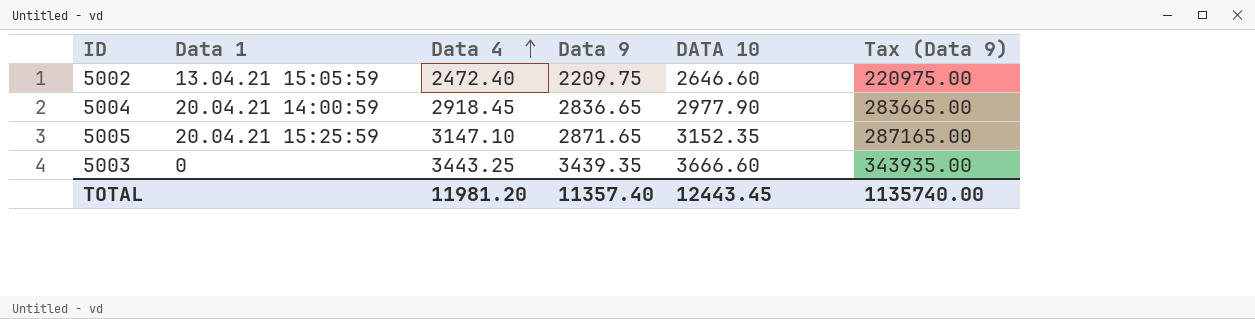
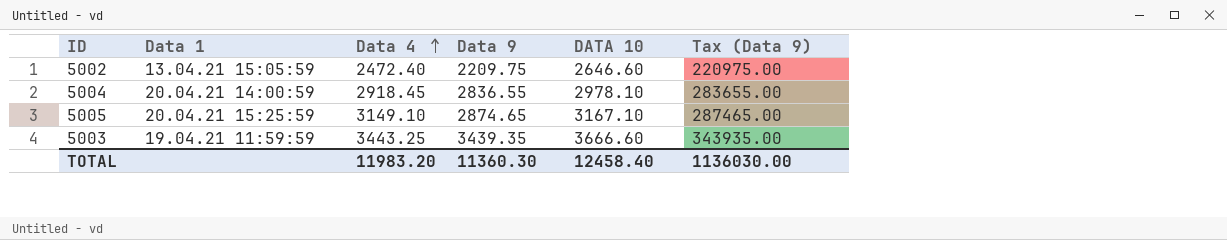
5004 | Data 9: 2836.65 -> 2836.55
5004 | DATA 10: 2977.90 -> 2978.10
5004 | Tax (Data 9): 283665.00 -> 283655.00
5005 | Data 4: 3147.10 -> 3149.10
5005 | Data 9: 2871.65 -> 2874.65
5005 | DATA 10: 3152.35 -> 3167.10
5005 | Tax (Data 9): 287165.00 -> 287465.00
5003 | Data 1: 0 -> 19.04.21 11:59:59
TOTAL | Data 4: 11981.20 -> 11983.20
TOTAL | Data 9: 11357.40 -> 11360.30
TOTAL | DATA 10: 12443.45 -> 12458.40
TOTAL | Tax (Data 9): 1135740.00 -> 1136030.00

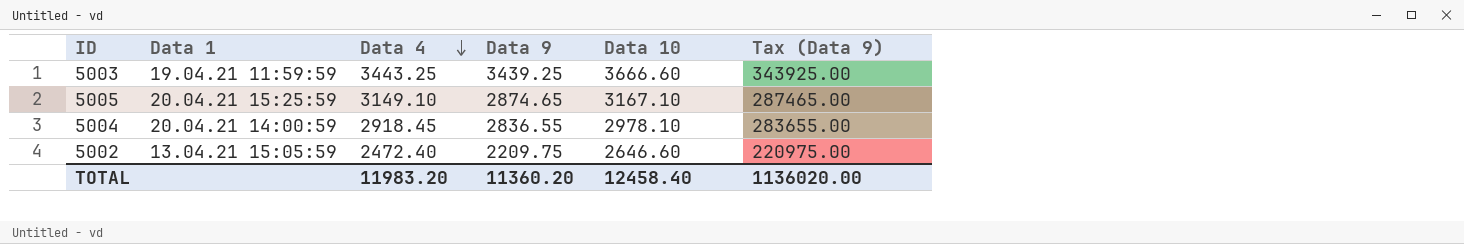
row order: Data 4 ascending -> Data 4 descending
column name: DATA 10 -> Data 10
5003 | Data 9: 3439.35 -> 3439.25
5003 | Tax (Data 9): 343935.00 -> 343925.00
TOTAL | Data 9: 11360.30 -> 11360.20
TOTAL | Tax (Data 9): 1136030.00 -> 1136020.00

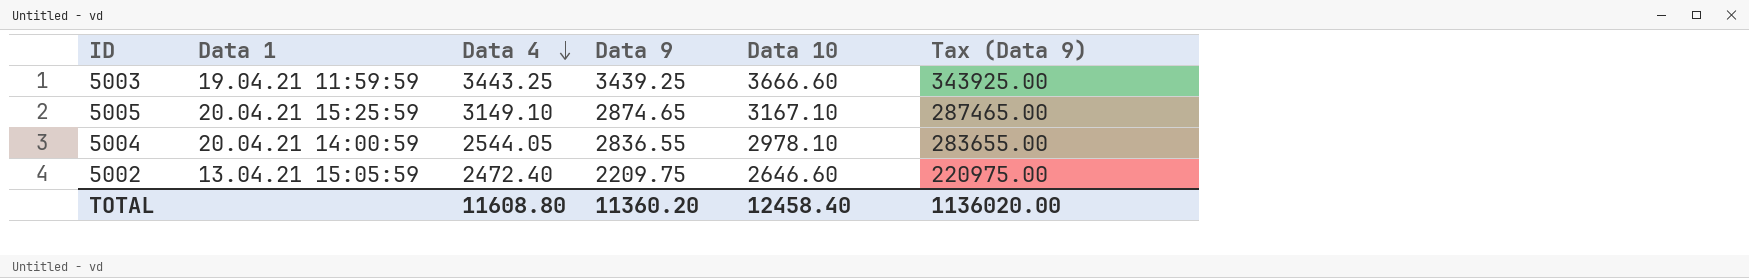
5004 | Data 4: 2918.45 -> 2544.05
TOTAL | Data 4: 11983.20 -> 11608.80

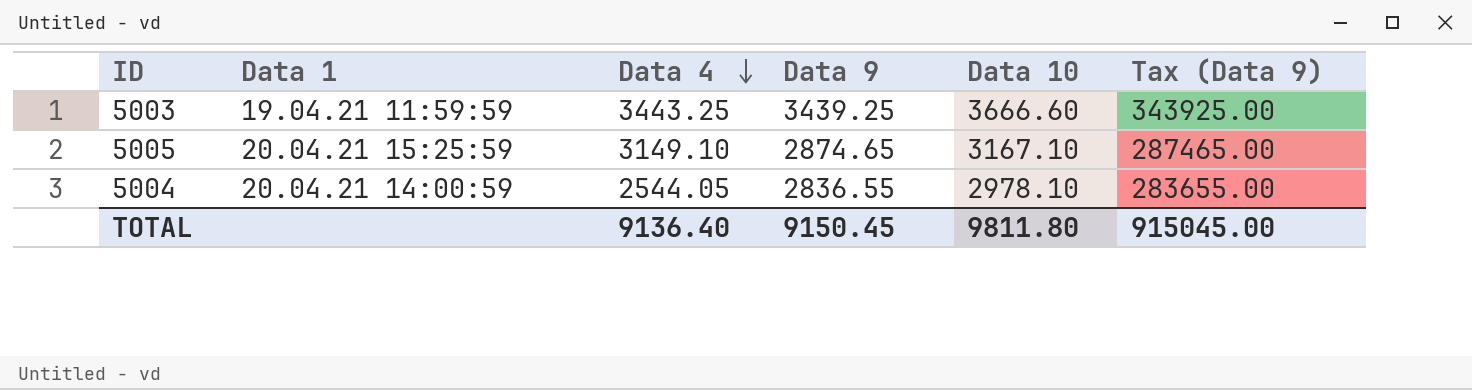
row 5002: 13.04.21 15:05:59 | 2472.40 | 2209.75 | 2646.60 | 220975.00 -> none
TOTAL | Data 4: 11608.80 -> 9136.40
TOTAL | Data 9: 11360.20 -> 9150.45
TOTAL | Data 10: 12458.40 -> 9811.80
TOTAL | Tax (Data 9): 1136020.00 -> 915045.00

